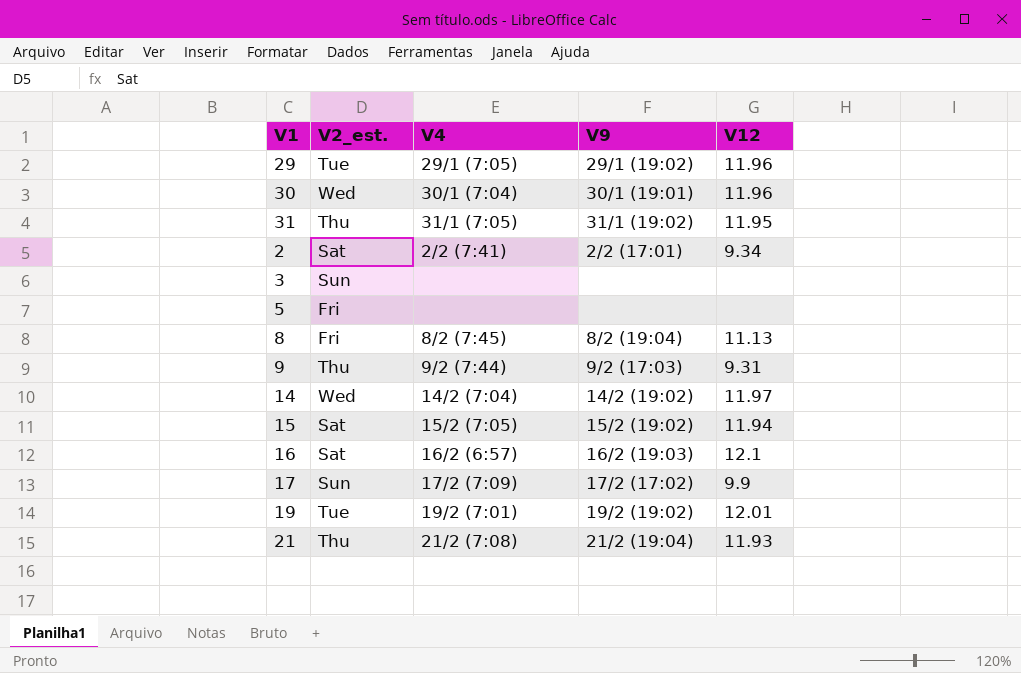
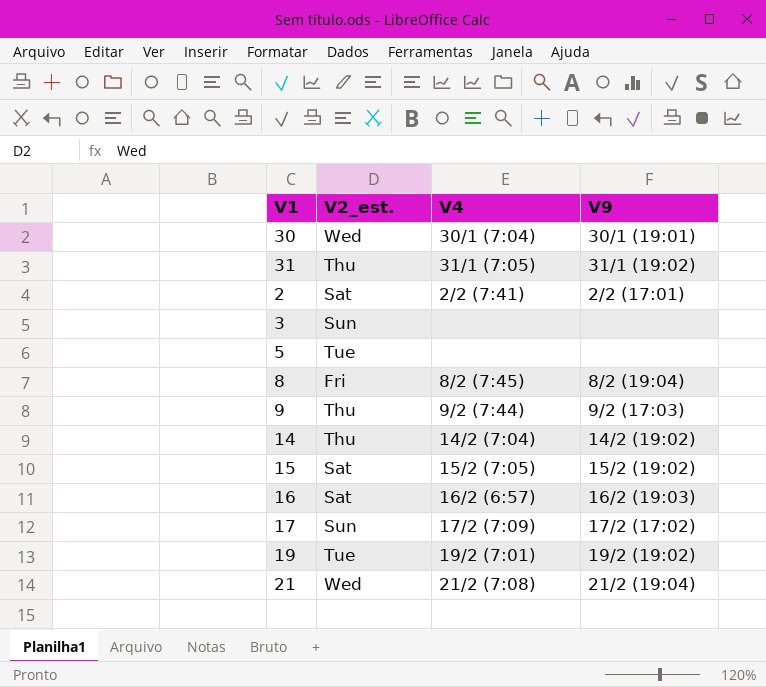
column V12 | position: 5 -> none
row 29: Tue | 29/1 (7:05) | 29/1 (19:02) | 11.96 -> none
5 | V2_est.: Fri -> Tue
14 | V2_est.: Wed -> Thu
21 | V2_est.: Thu -> Wed

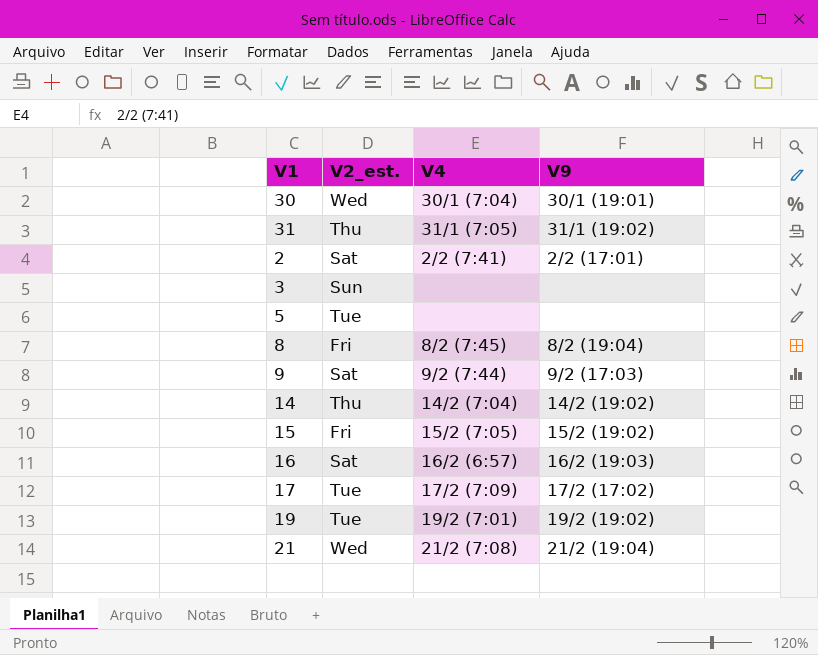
9 | V2_est.: Thu -> Sat
15 | V2_est.: Sat -> Fri
17 | V2_est.: Sun -> Tue

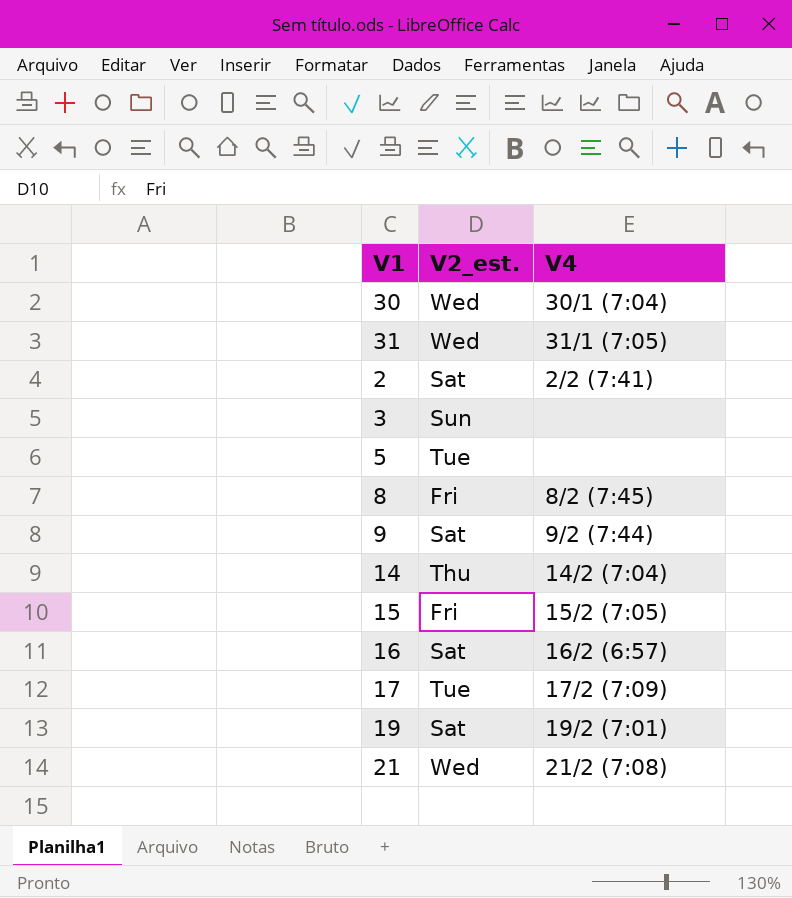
column V9 | position: 4 -> none
31 | V2_est.: Thu -> Wed
19 | V2_est.: Tue -> Sat

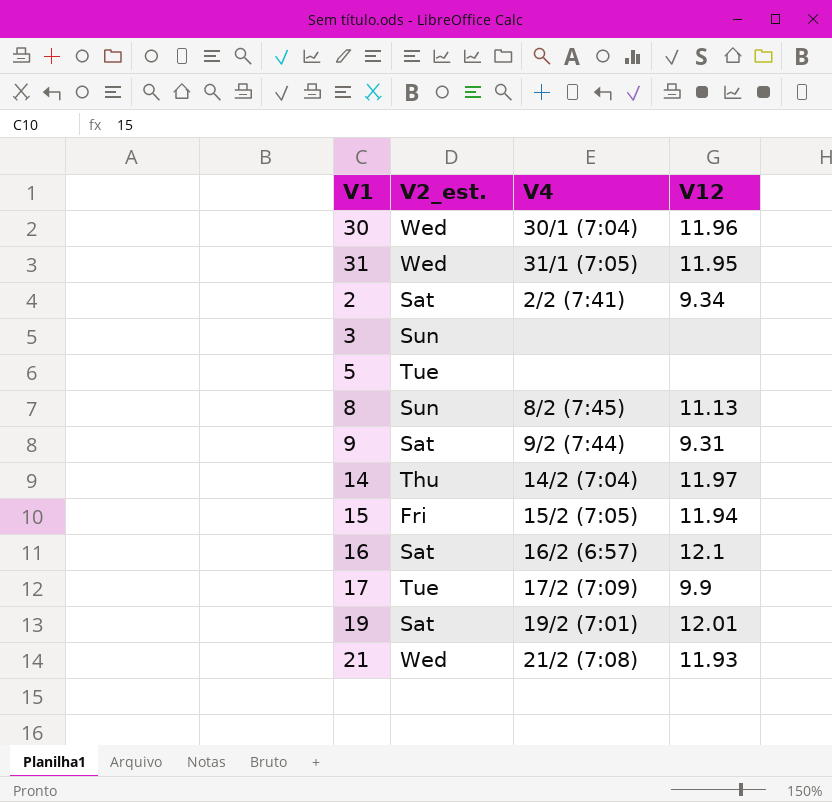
column V12 | position: none -> 4
8 | V2_est.: Fri -> Sun

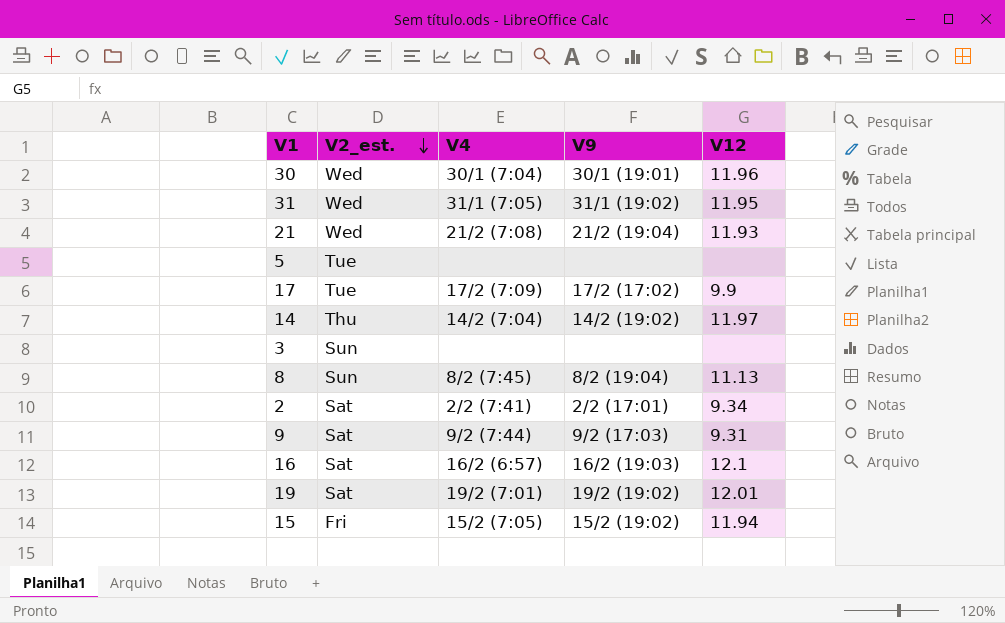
row order: none -> V2_est. descending
column V9 | position: none -> 4

